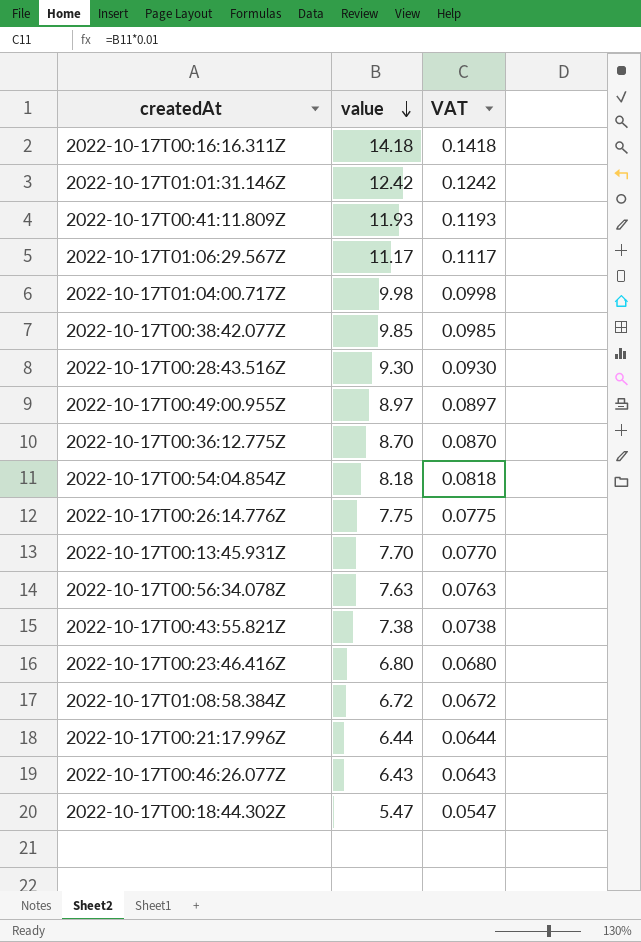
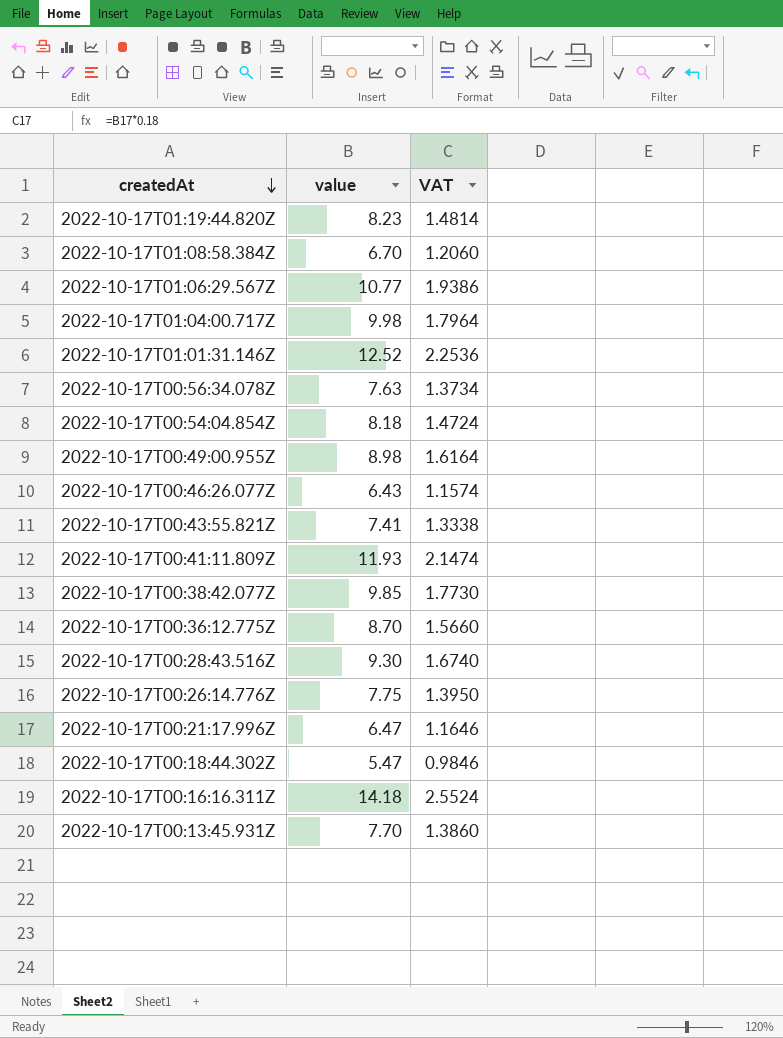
row order: value descending -> createdAt descending
column VAT | formula: [value] * 0.01 -> [value] * 0.18
row 2022-10-17T00:23:46.416Z: 6.80 | 0.0680 -> none
row 2022-10-17T01:19:44.820Z: none -> 8.23 | 1.4814
2022-10-17T01:08:58.384Z | value: 6.72 -> 6.70
2022-10-17T01:06:29.567Z | value: 11.17 -> 10.77
2022-10-17T01:01:31.146Z | value: 12.42 -> 12.52
2022-10-17T00:49:00.955Z | value: 8.97 -> 8.98
2022-10-17T00:43:55.821Z | value: 7.38 -> 7.41
2022-10-17T00:21:17.996Z | value: 6.44 -> 6.47

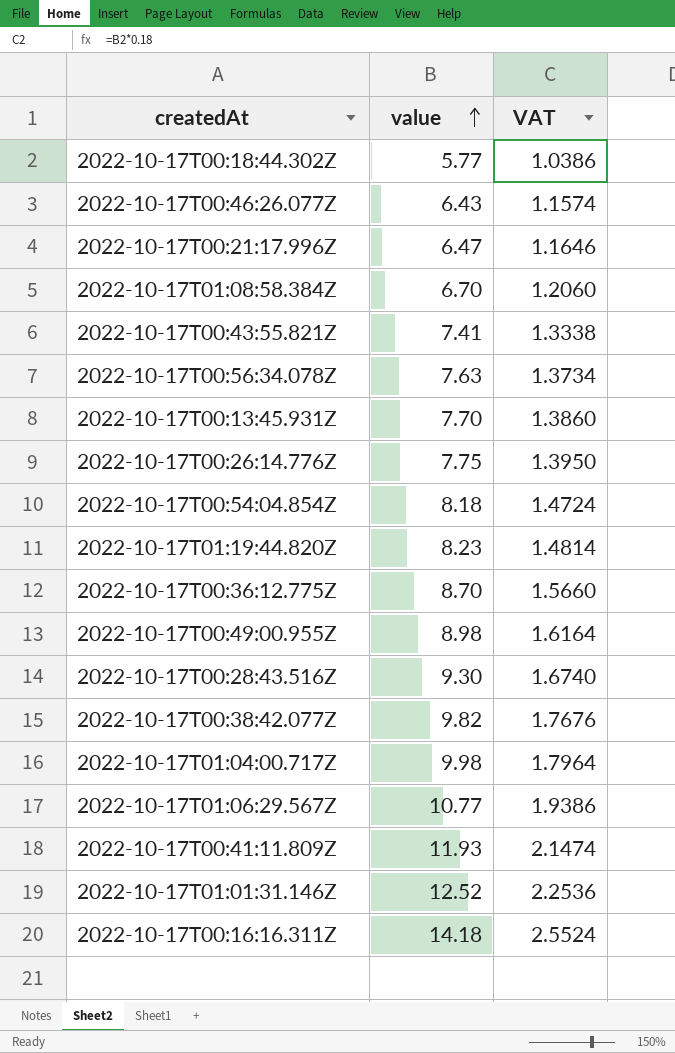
row order: createdAt descending -> value ascending
2022-10-17T00:18:44.302Z | value: 5.47 -> 5.77
2022-10-17T00:18:44.302Z | VAT: 0.9846 -> 1.0386
2022-10-17T00:38:42.077Z | value: 9.85 -> 9.82
2022-10-17T00:38:42.077Z | VAT: 1.7730 -> 1.7676

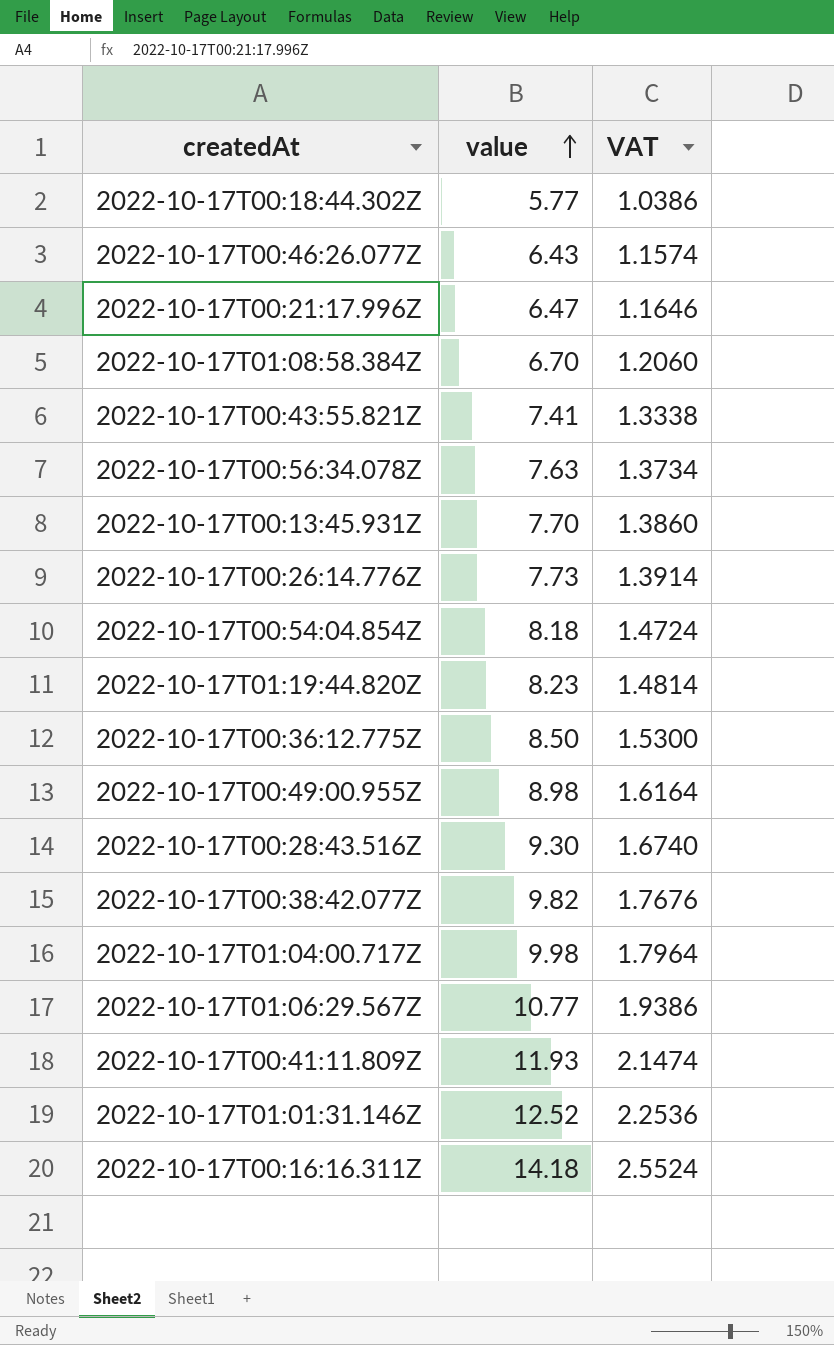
2022-10-17T00:26:14.776Z | value: 7.75 -> 7.73
2022-10-17T00:26:14.776Z | VAT: 1.3950 -> 1.3914
2022-10-17T00:36:12.775Z | value: 8.70 -> 8.50
2022-10-17T00:36:12.775Z | VAT: 1.5660 -> 1.5300

